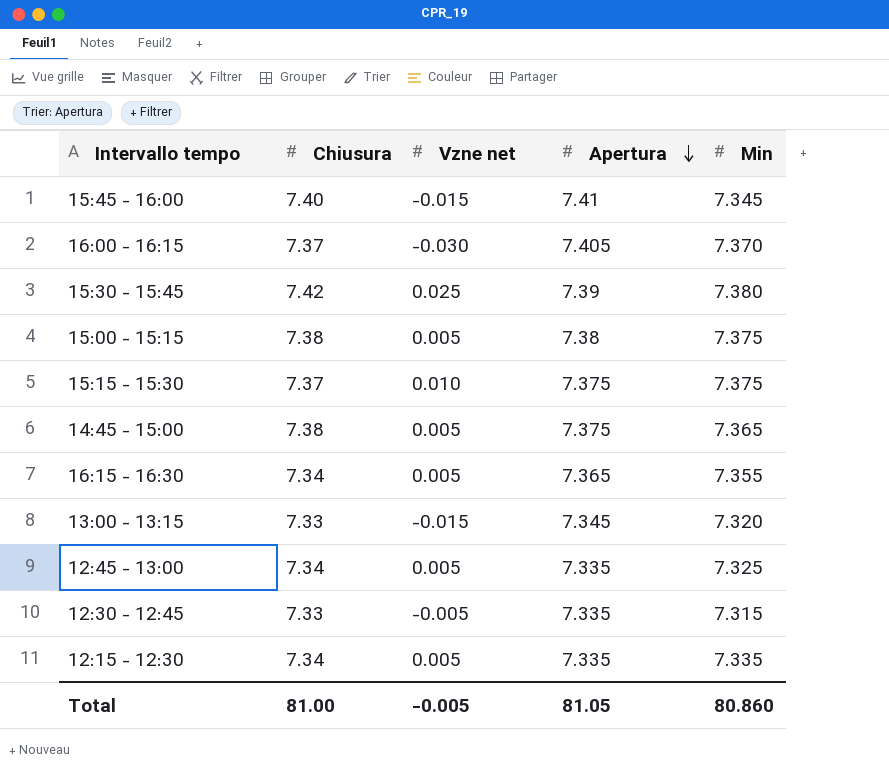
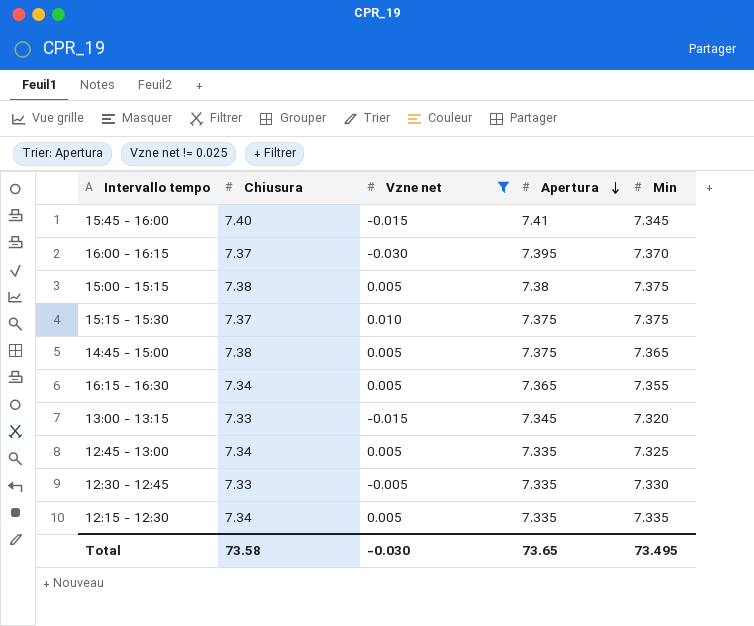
filter: none -> Vzne net != 0.025
16:00 - 16:15 | Apertura: 7.405 -> 7.395
12:30 - 12:45 | Min: 7.315 -> 7.330
Total | Chiusura: 81.00 -> 73.58
Total | Vzne net: -0.005 -> -0.030
Total | Apertura: 81.05 -> 73.65
Total | Min: 80.860 -> 73.495

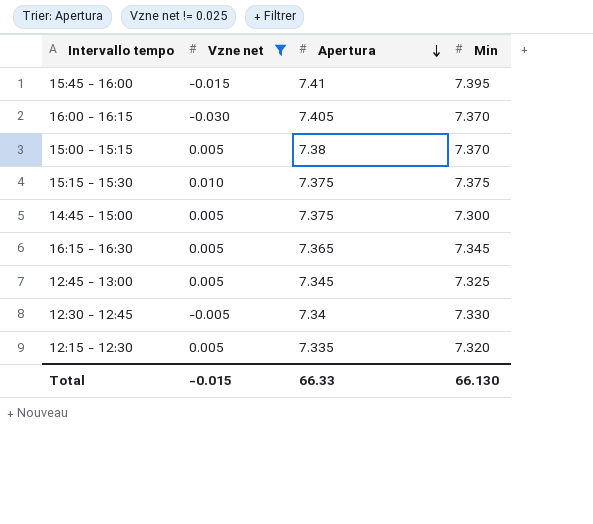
column Chiusura | position: 2 -> none
row 13:00 - 13:15: 7.33 | -0.015 | 7.345 | 7.320 -> none
15:45 - 16:00 | Min: 7.345 -> 7.395
16:00 - 16:15 | Apertura: 7.395 -> 7.405
15:00 - 15:15 | Min: 7.375 -> 7.370
14:45 - 15:00 | Min: 7.365 -> 7.300
16:15 - 16:30 | Min: 7.355 -> 7.345
12:45 - 13:00 | Apertura: 7.335 -> 7.345
12:30 - 12:45 | Apertura: 7.335 -> 7.34
12:15 - 12:30 | Min: 7.335 -> 7.320
Total | Vzne net: -0.030 -> -0.015
Total | Apertura: 73.65 -> 66.33
Total | Min: 73.495 -> 66.130

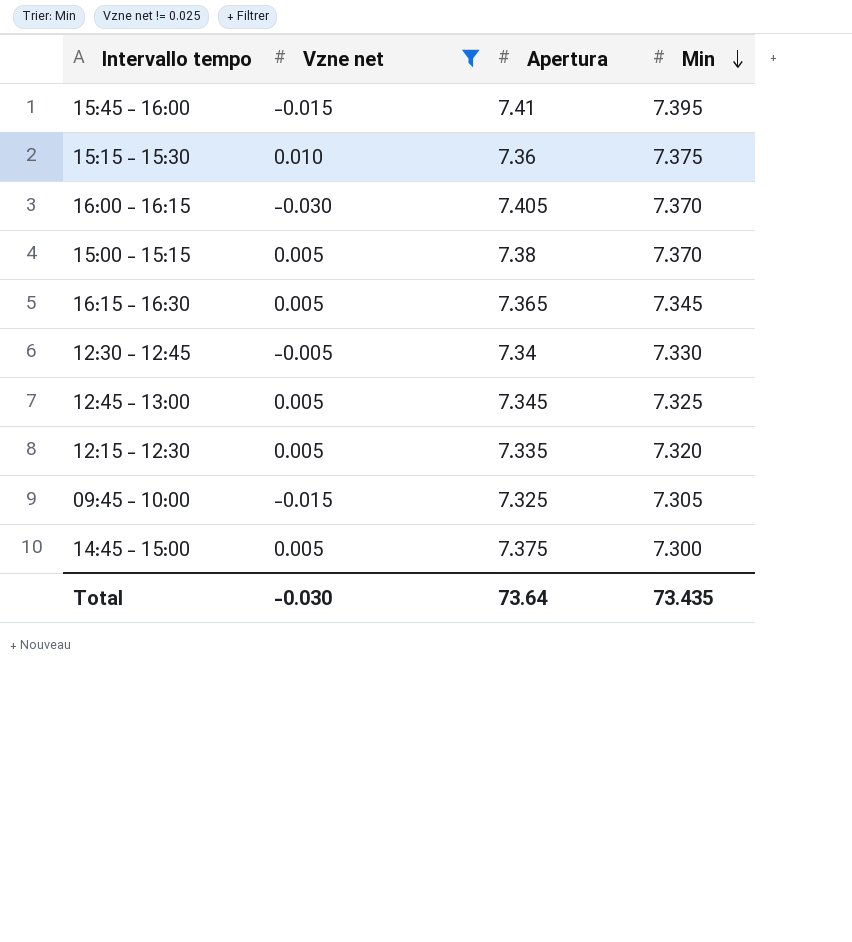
row order: Apertura descending -> Min descending
15:15 - 15:30 | Apertura: 7.375 -> 7.36
row 09:45 - 10:00: none -> -0.015 | 7.325 | 7.305
Total | Vzne net: -0.015 -> -0.030
Total | Apertura: 66.33 -> 73.64
Total | Min: 66.130 -> 73.435

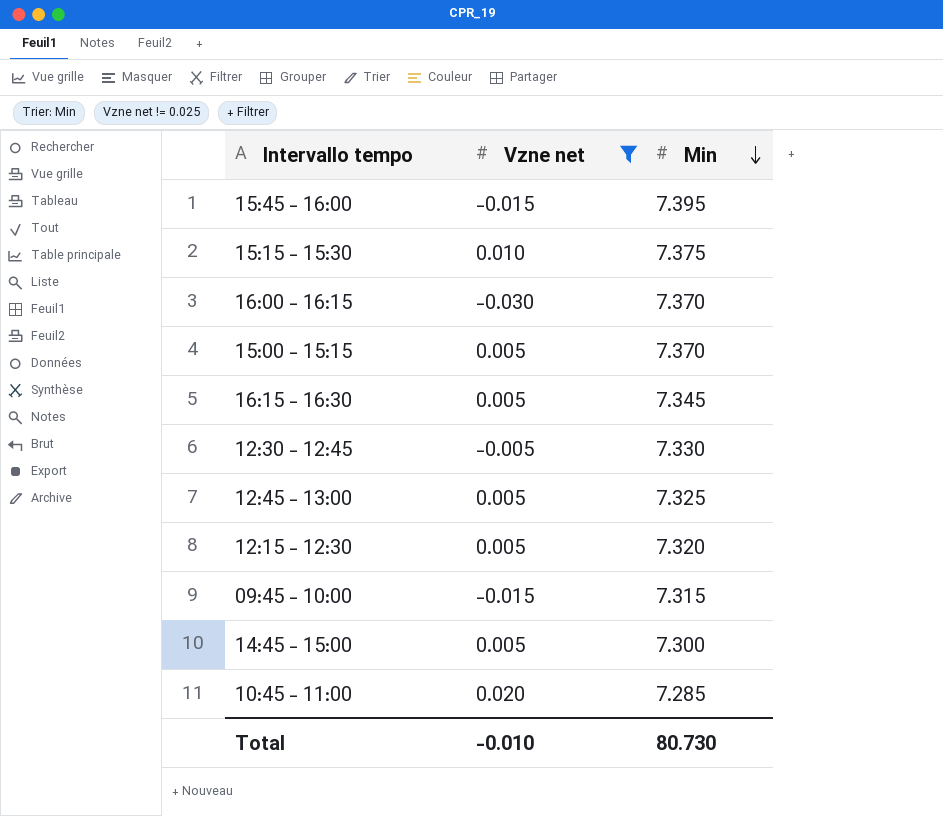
column Apertura | position: 3 -> none
09:45 - 10:00 | Min: 7.305 -> 7.315
row 10:45 - 11:00: none -> 0.020 | 7.285
Total | Vzne net: -0.030 -> -0.010
Total | Min: 73.435 -> 80.730

